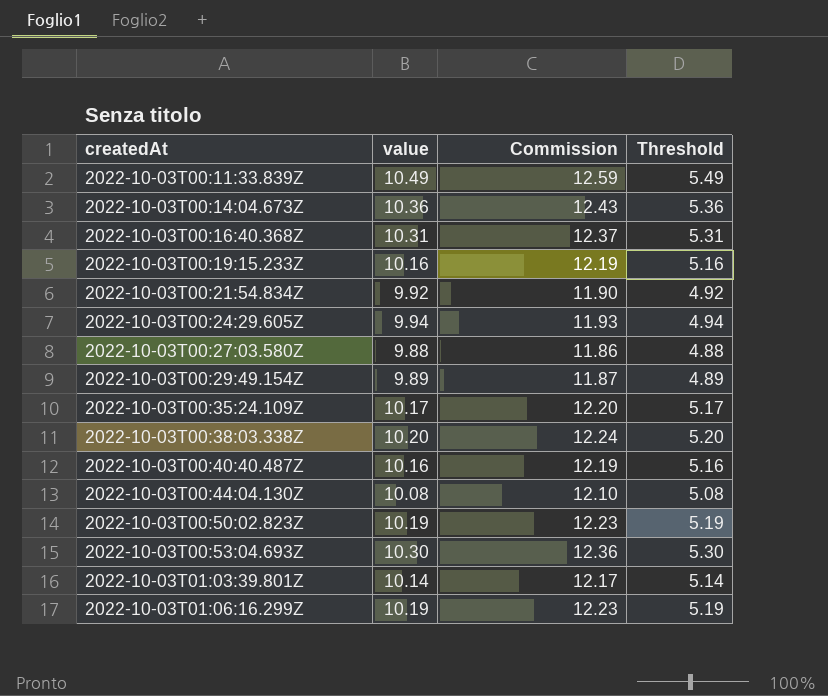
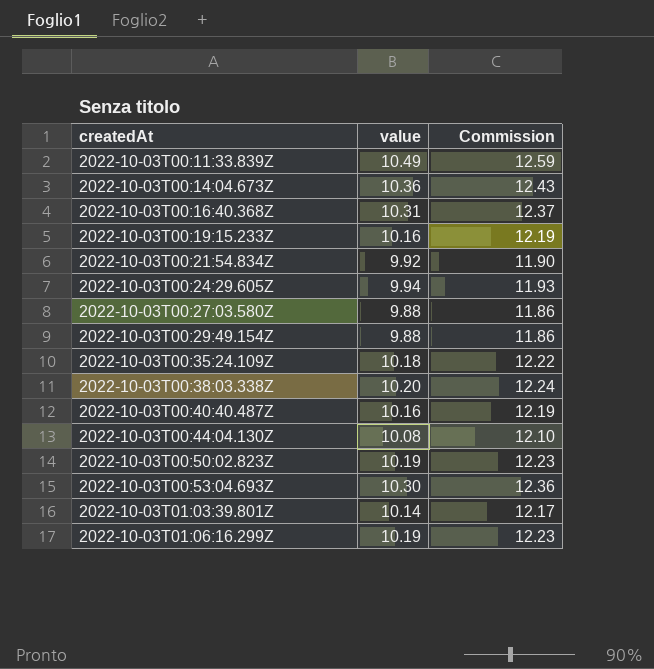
column Threshold | formula: [value] - 5 -> none
2022-10-03T00:29:49.154Z | value: 9.89 -> 9.88
2022-10-03T00:29:49.154Z | Commission: 11.87 -> 11.86
2022-10-03T00:35:24.109Z | value: 10.17 -> 10.18
2022-10-03T00:35:24.109Z | Commission: 12.20 -> 12.22

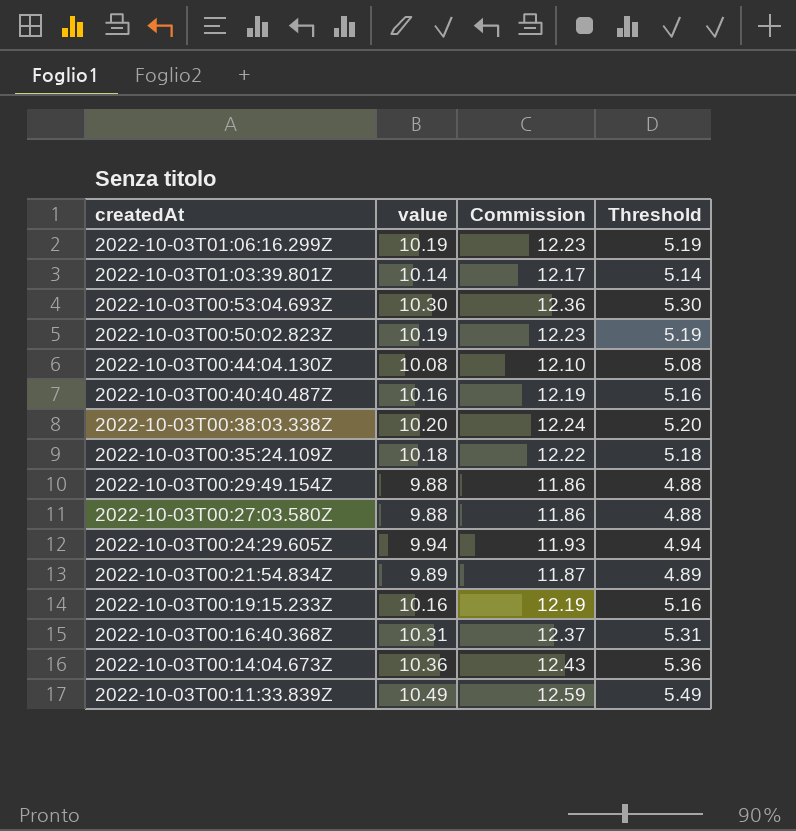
row order: createdAt ascending -> createdAt descending
column Threshold | formula: none -> [value] - 5
2022-10-03T00:21:54.834Z | value: 9.92 -> 9.89
2022-10-03T00:21:54.834Z | Commission: 11.90 -> 11.87

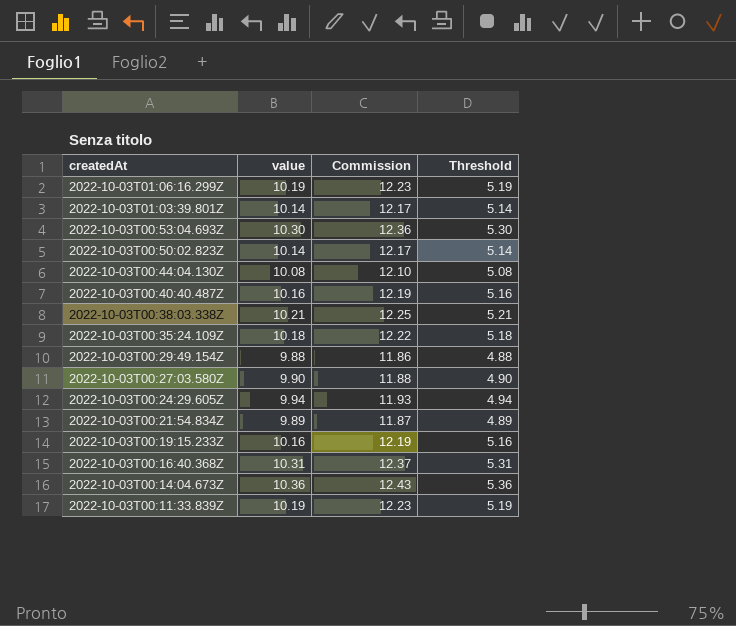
2022-10-03T00:50:02.823Z | value: 10.19 -> 10.14
2022-10-03T00:50:02.823Z | Commission: 12.23 -> 12.17
2022-10-03T00:50:02.823Z | Threshold: 5.19 -> 5.14
2022-10-03T00:38:03.338Z | value: 10.20 -> 10.21
2022-10-03T00:38:03.338Z | Commission: 12.24 -> 12.25
2022-10-03T00:38:03.338Z | Threshold: 5.20 -> 5.21
2022-10-03T00:27:03.580Z | value: 9.88 -> 9.90
2022-10-03T00:27:03.580Z | Commission: 11.86 -> 11.88
2022-10-03T00:27:03.580Z | Threshold: 4.88 -> 4.90
2022-10-03T00:11:33.839Z | value: 10.49 -> 10.19
2022-10-03T00:11:33.839Z | Commission: 12.59 -> 12.23
2022-10-03T00:11:33.839Z | Threshold: 5.49 -> 5.19

